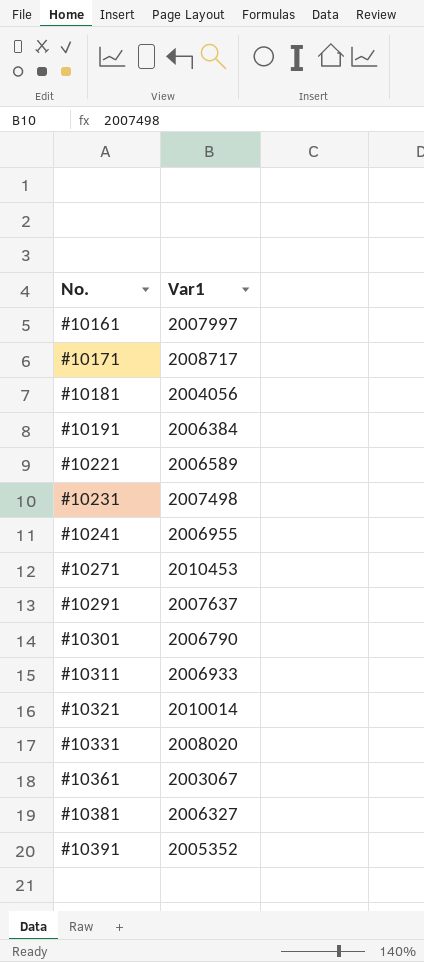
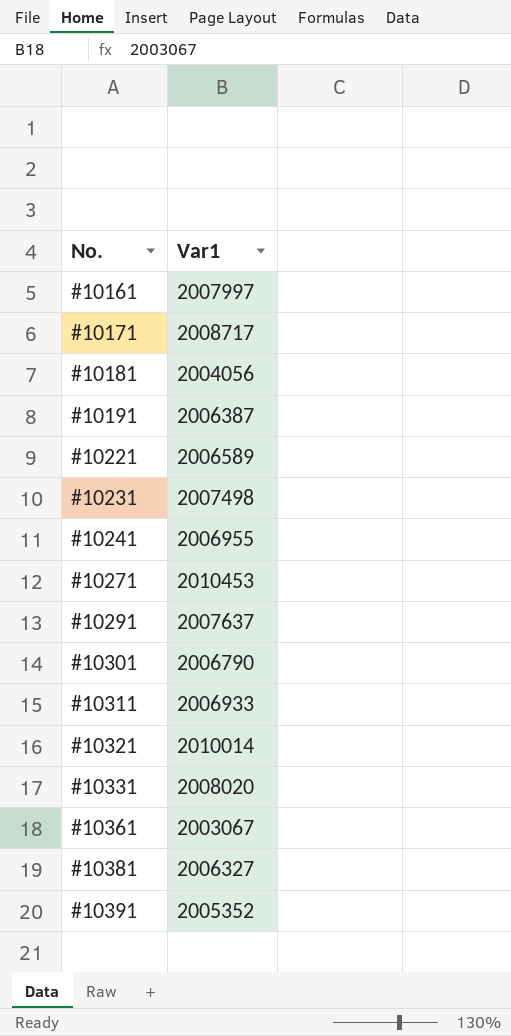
#10191 | Var1: 2006384 -> 2006387

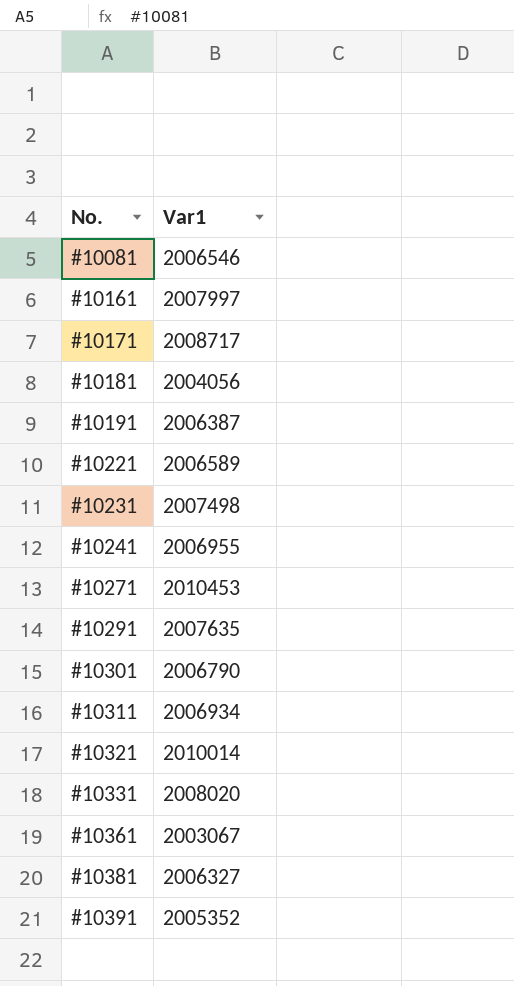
row #10081: none -> 2006546
#10291 | Var1: 2007637 -> 2007635
#10311 | Var1: 2006933 -> 2006934

